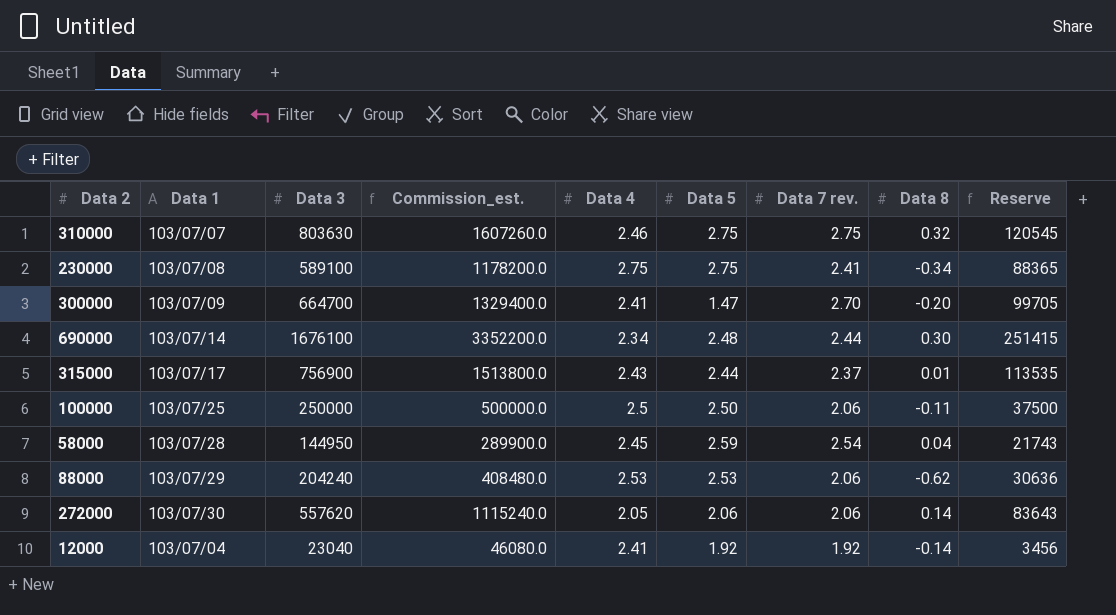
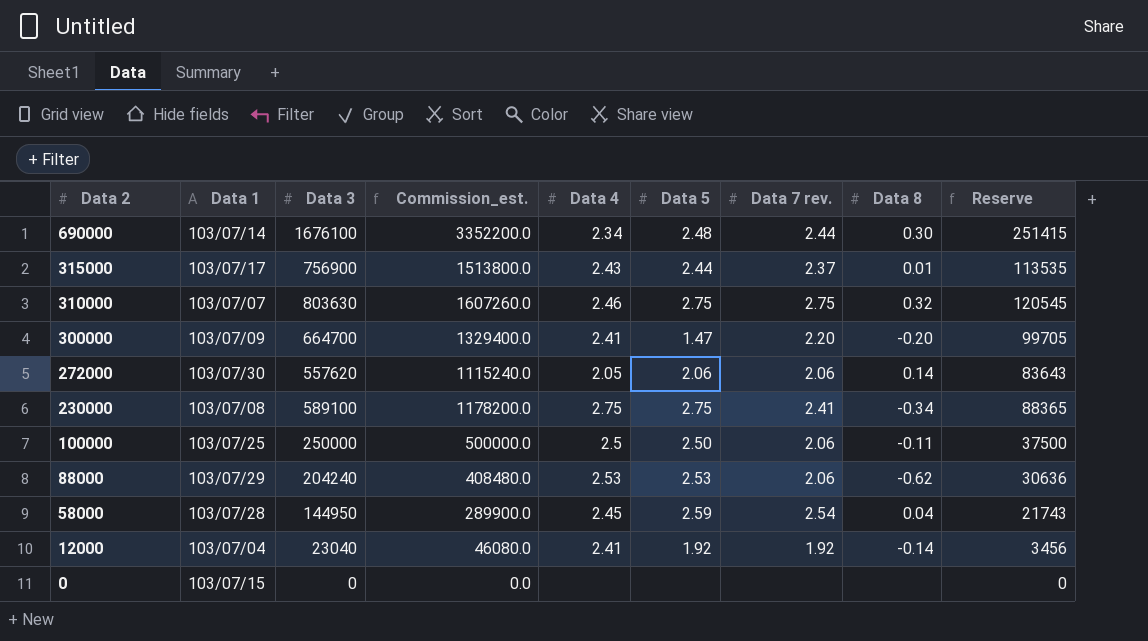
row order: none -> Data 2 descending
300000 | Data 7 rev.: 2.70 -> 2.20
row 0: none -> 103/07/15 | 0 | 0.0 | none | none | none | none | 0

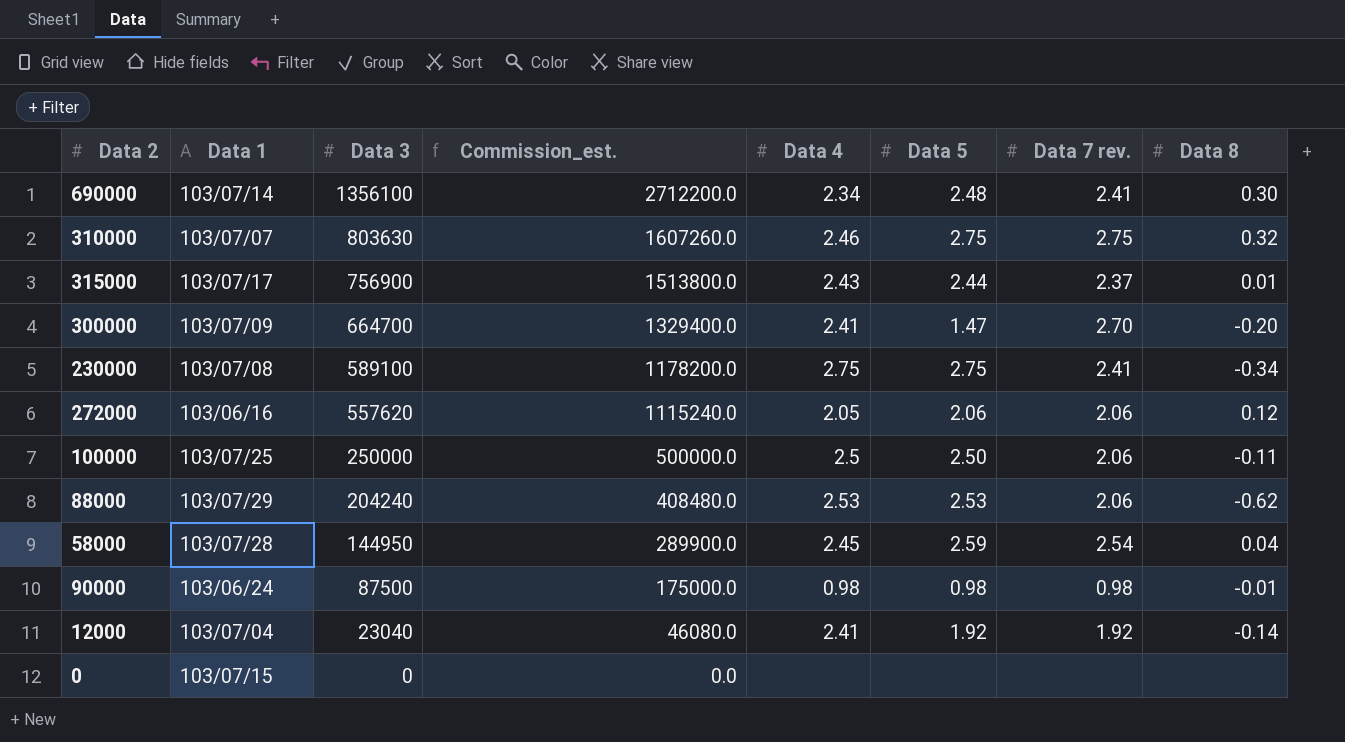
row order: Data 2 descending -> Data 3 descending
column Reserve | formula: [Data 3] * 0.15 -> none
690000 | Data 3: 1676100 -> 1356100
690000 | Commission_est.: 3352200.0 -> 2712200.0
690000 | Data 7 rev.: 2.44 -> 2.41
300000 | Data 7 rev.: 2.20 -> 2.70
272000 | Data 1: 103/07/30 -> 103/06/16
272000 | Data 8: 0.14 -> 0.12
row 90000: none -> 103/06/24 | 87500 | 175000.0 | 0.98 | 0.98 | 0.98 | -0.01

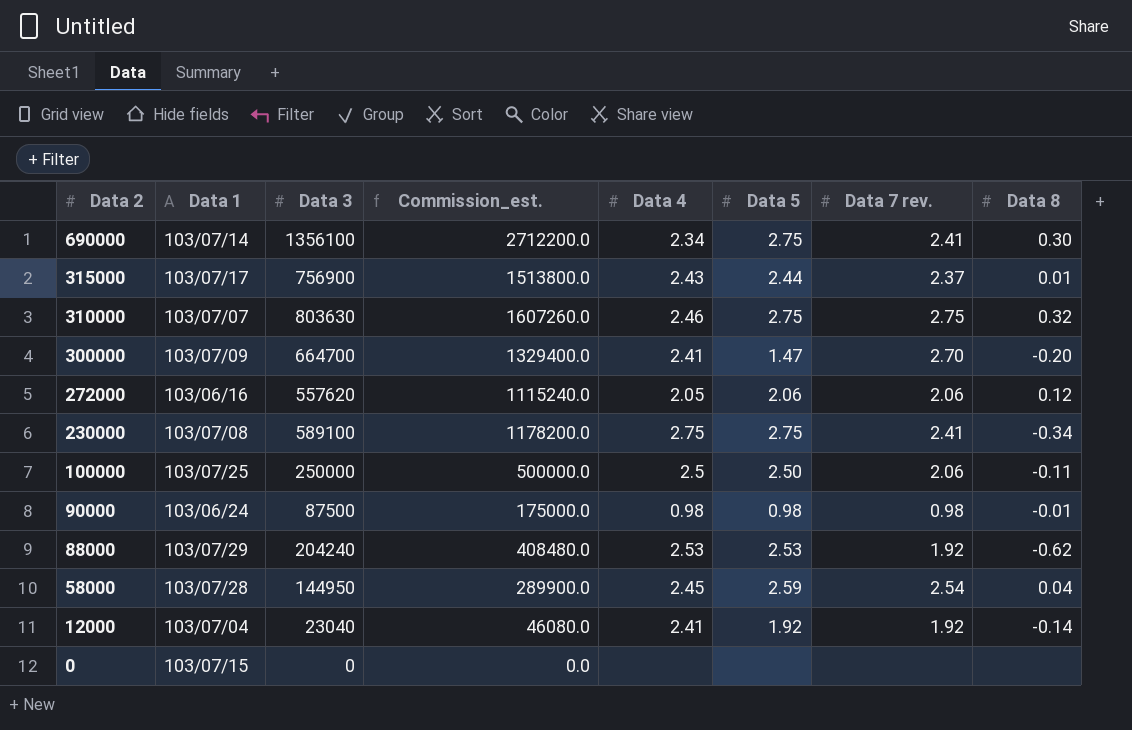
row order: Data 3 descending -> Data 2 descending
690000 | Data 5: 2.48 -> 2.75
88000 | Data 7 rev.: 2.06 -> 1.92

